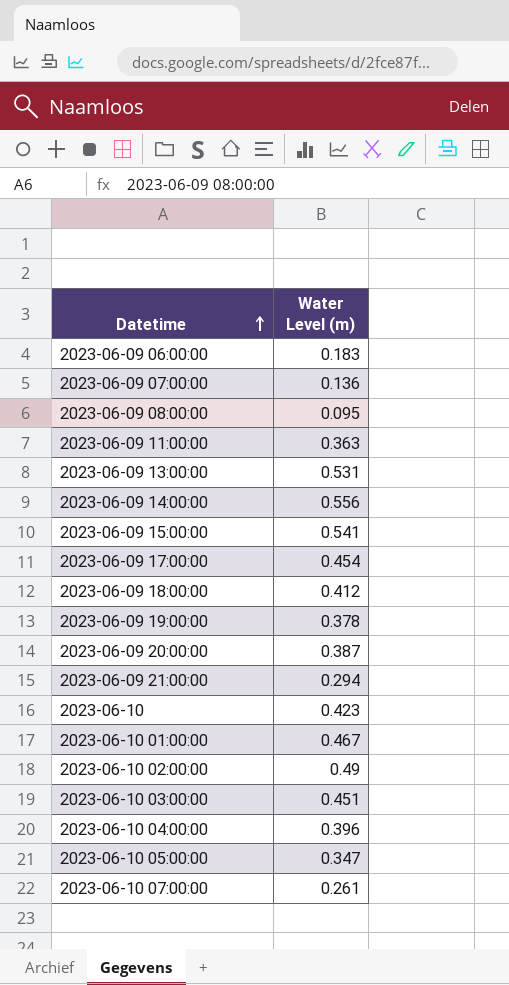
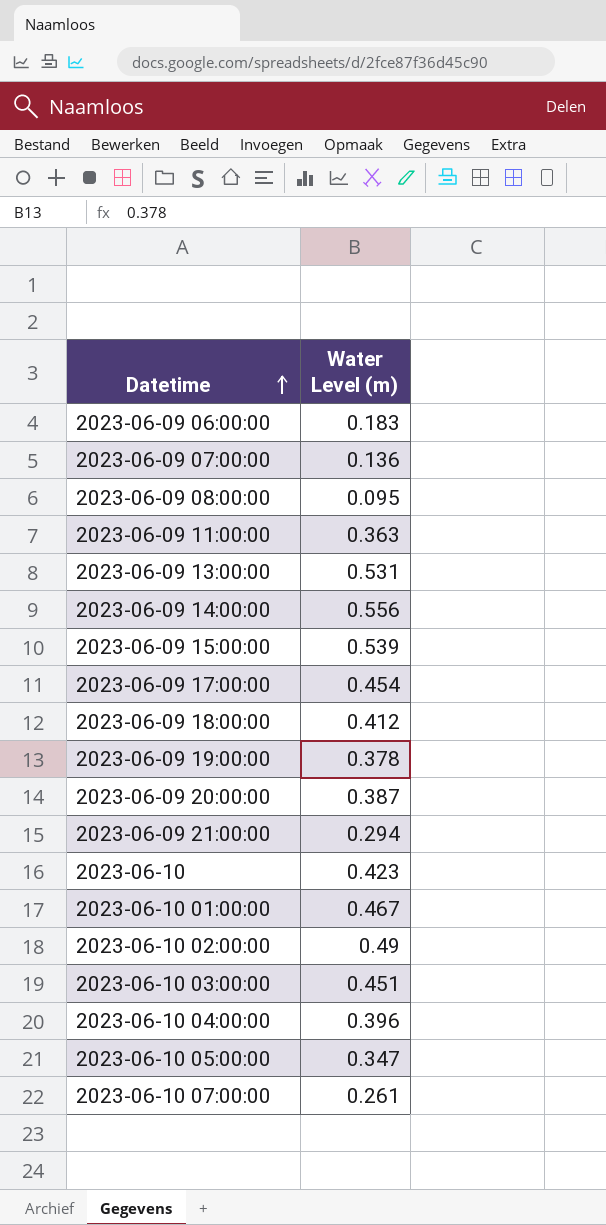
2023-06-09 15:00:00 | Water Level (m): 0.541 -> 0.539

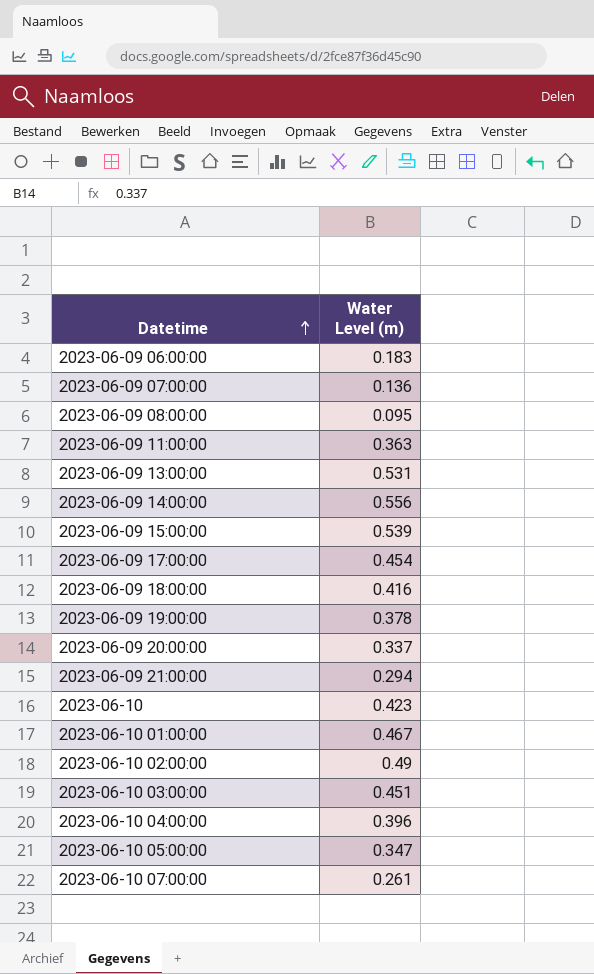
2023-06-09 18:00:00 | Water Level (m): 0.412 -> 0.416
2023-06-09 20:00:00 | Water Level (m): 0.387 -> 0.337

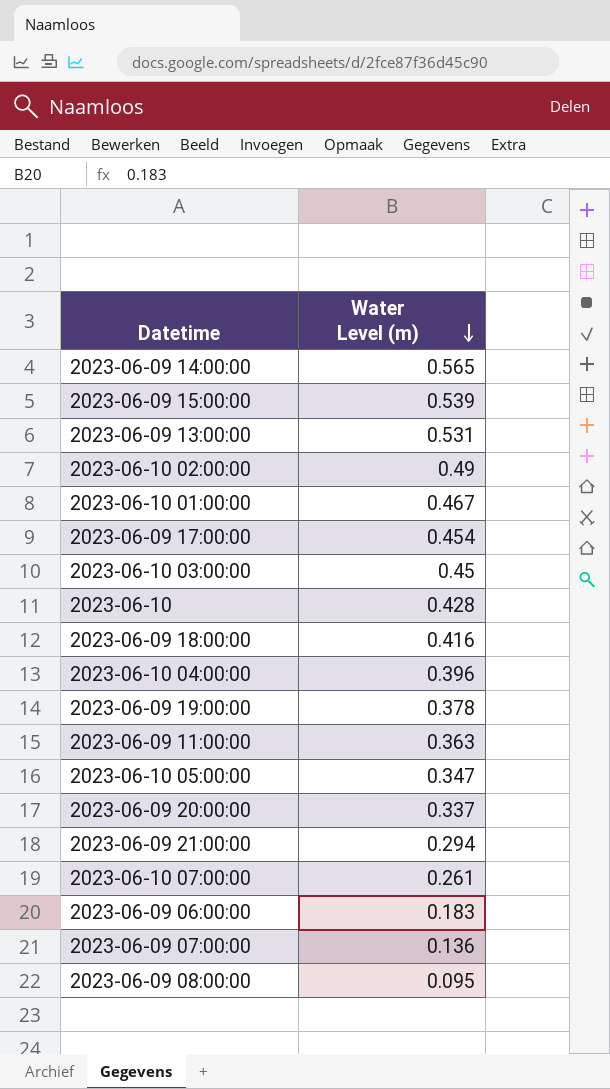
row order: Datetime ascending -> Water Level (m) descending
2023-06-09 14:00:00 | Water Level (m): 0.556 -> 0.565
2023-06-10 03:00:00 | Water Level (m): 0.451 -> 0.45
2023-06-10 | Water Level (m): 0.423 -> 0.428

